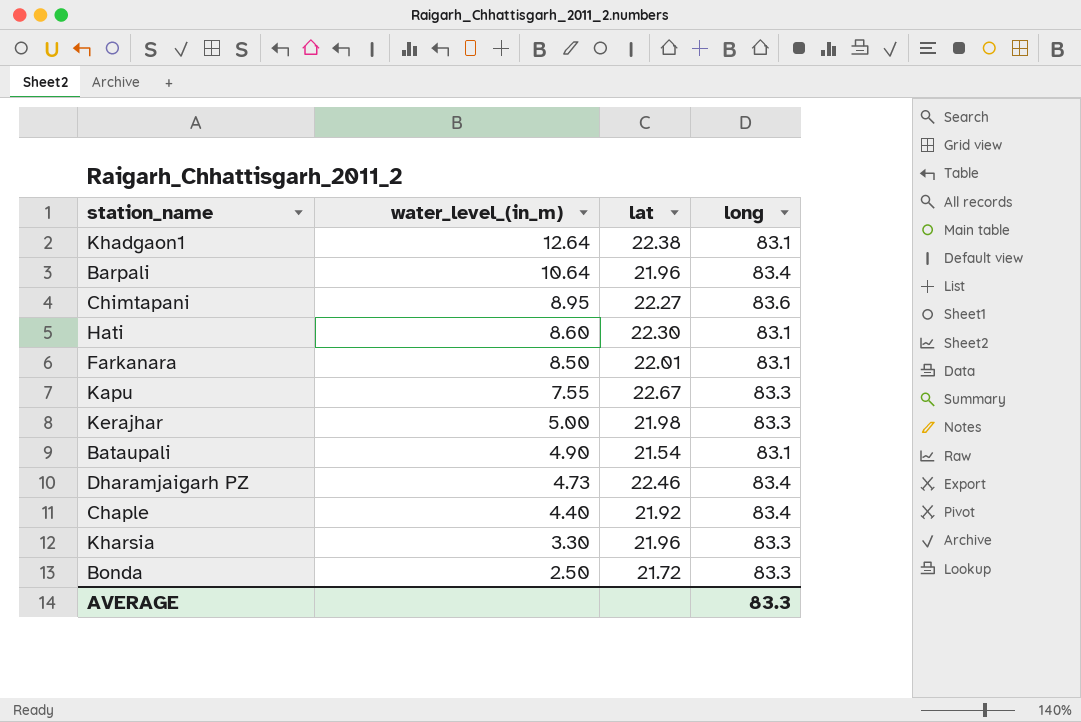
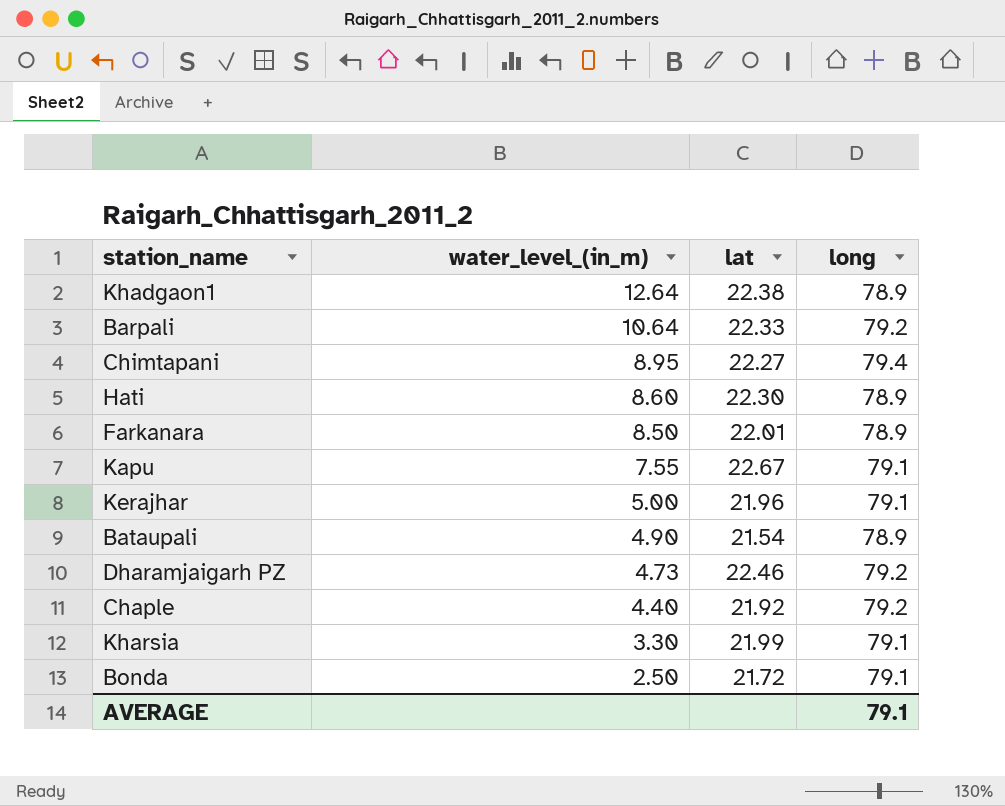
Khadgaon1 | long: 83.1 -> 78.9
Barpali | lat: 21.96 -> 22.33
Barpali | long: 83.4 -> 79.2
Chimtapani | long: 83.6 -> 79.4
Hati | long: 83.1 -> 78.9
Farkanara | long: 83.1 -> 78.9
Kapu | long: 83.3 -> 79.1
Kerajhar | lat: 21.98 -> 21.96
Kerajhar | long: 83.3 -> 79.1
Bataupali | long: 83.1 -> 78.9
Dharamjaigarh PZ | long: 83.4 -> 79.2
Chaple | long: 83.4 -> 79.2
Kharsia | lat: 21.96 -> 21.99
Kharsia | long: 83.3 -> 79.1
Bonda | long: 83.3 -> 79.1
AVERAGE | long: 83.3 -> 79.1

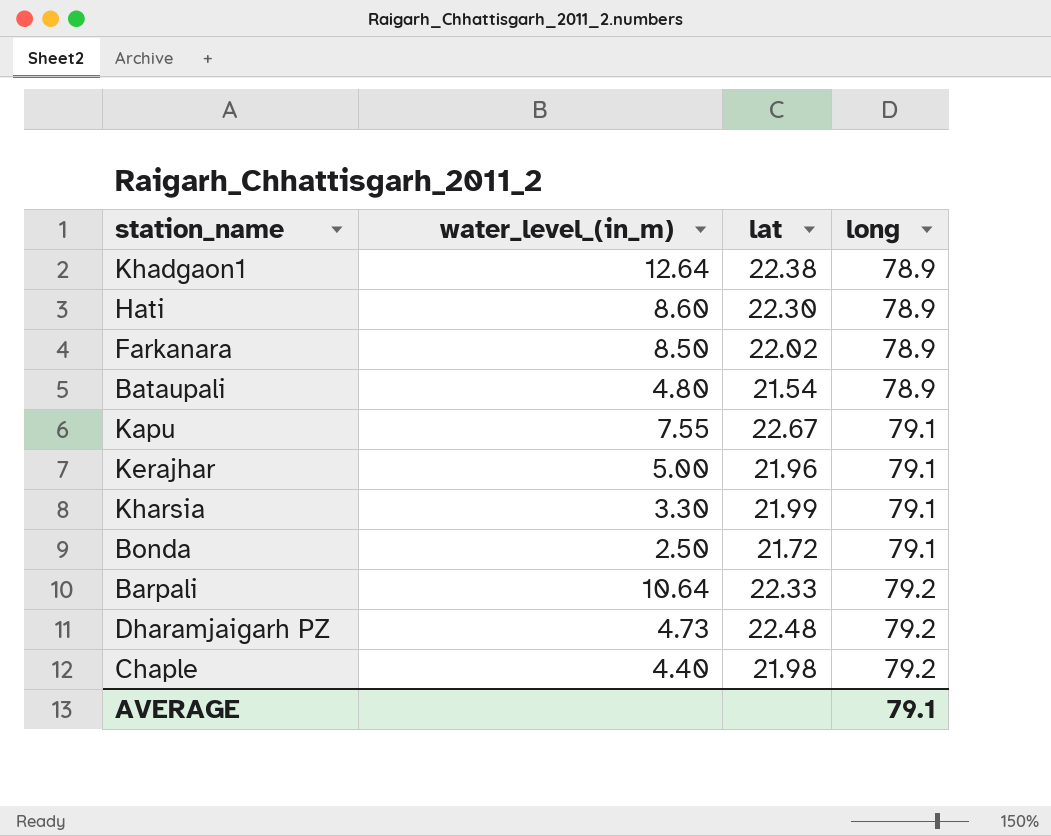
row order: water_level_(in_m) descending -> long ascending
row Chimtapani: 8.95 | 22.27 | 79.4 -> none
Farkanara | lat: 22.01 -> 22.02
Bataupali | water_level_(in_m): 4.90 -> 4.80
Dharamjaigarh PZ | lat: 22.46 -> 22.48
Chaple | lat: 21.92 -> 21.98

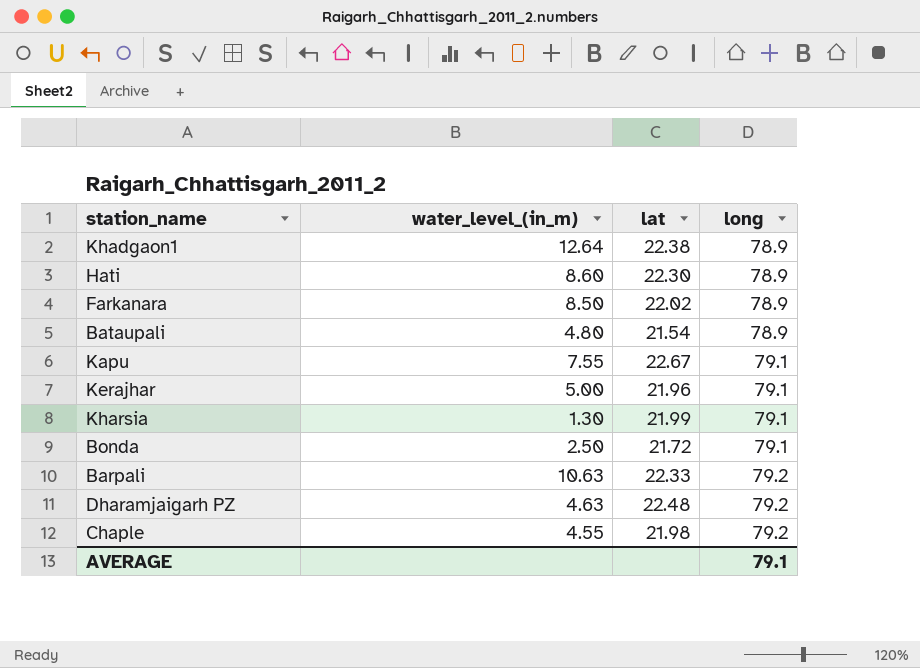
Kharsia | water_level_(in_m): 3.30 -> 1.30
Barpali | water_level_(in_m): 10.64 -> 10.63
Dharamjaigarh PZ | water_level_(in_m): 4.73 -> 4.63
Chaple | water_level_(in_m): 4.40 -> 4.55

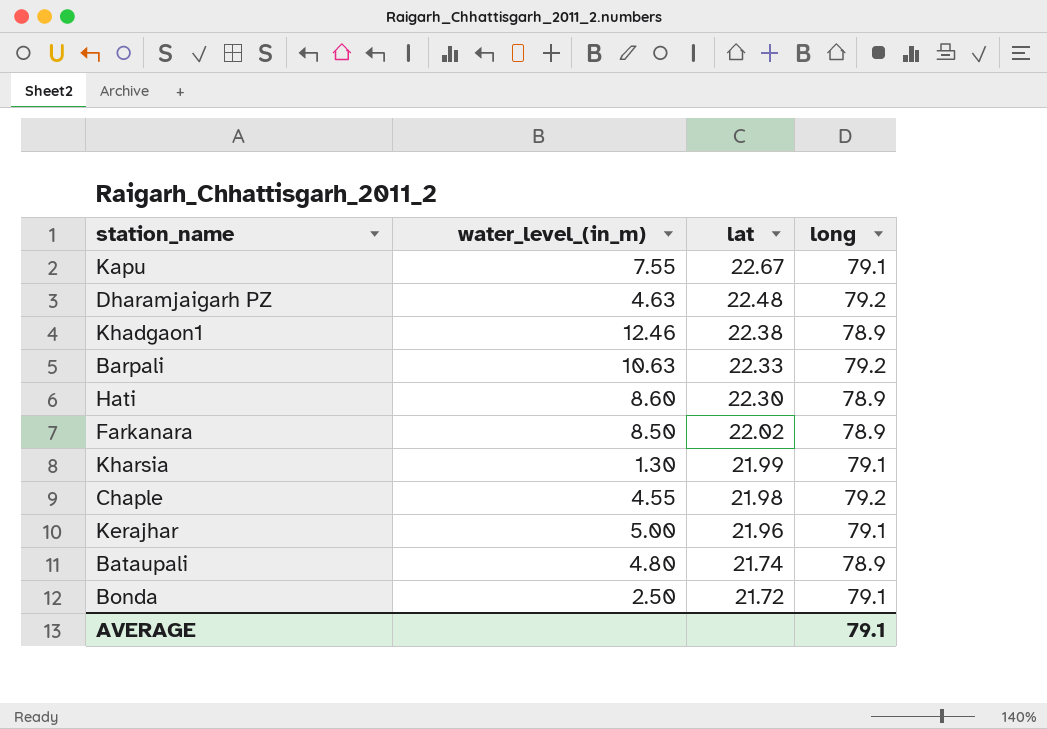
row order: long ascending -> lat descending
Khadgaon1 | water_level_(in_m): 12.64 -> 12.46
Bataupali | lat: 21.54 -> 21.74

